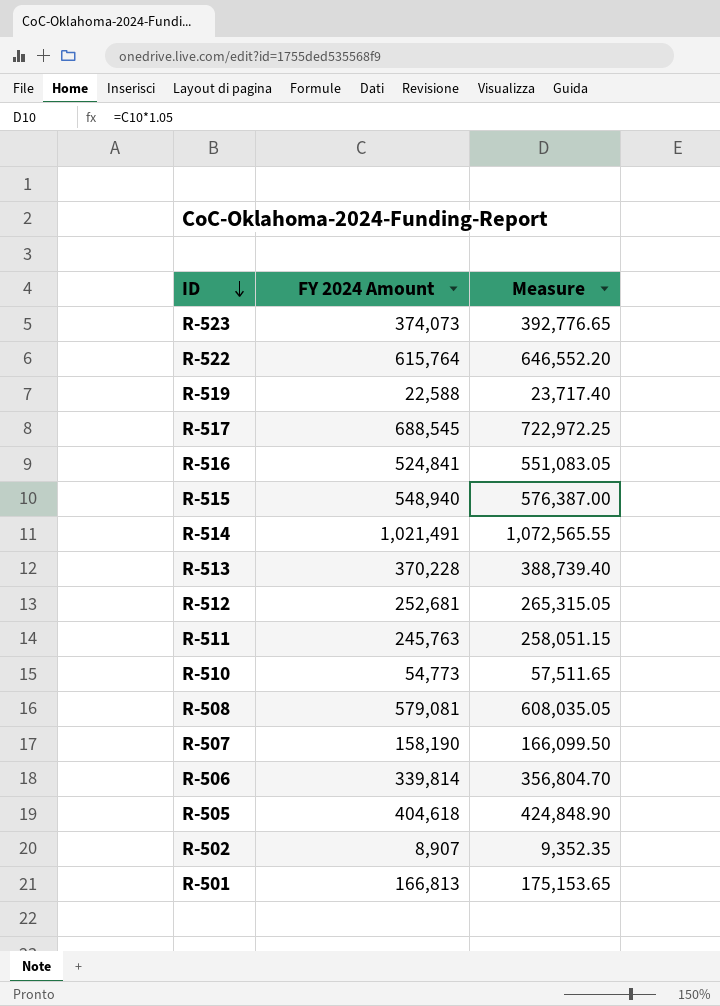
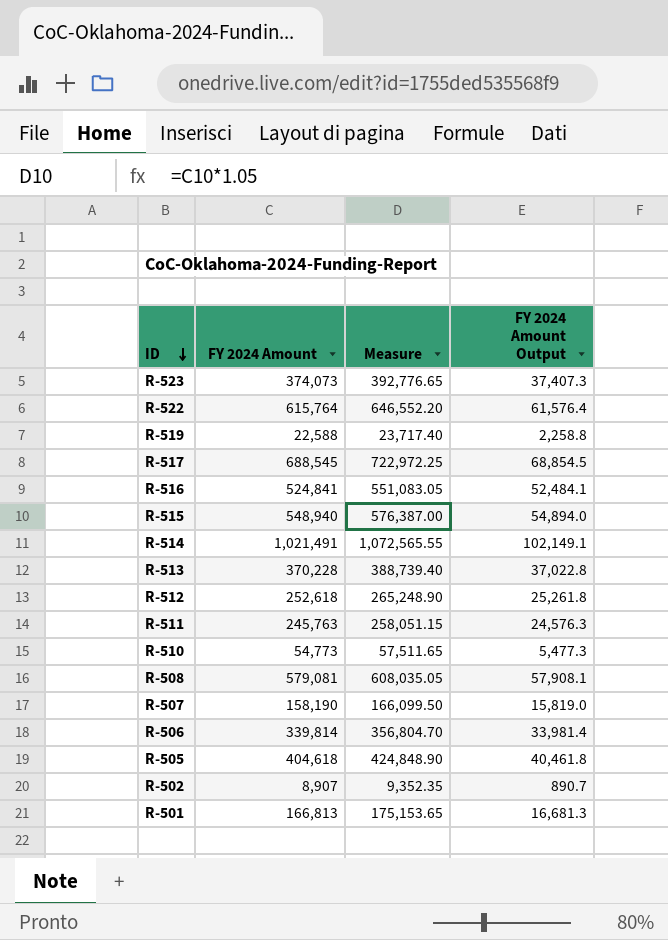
column FY 2024 Amount Output | formula: none -> [FY 2024 Amount] * 0.1
R-512 | FY 2024 Amount: 252,681 -> 252,618
R-512 | Measure: 265,315.05 -> 265,248.90

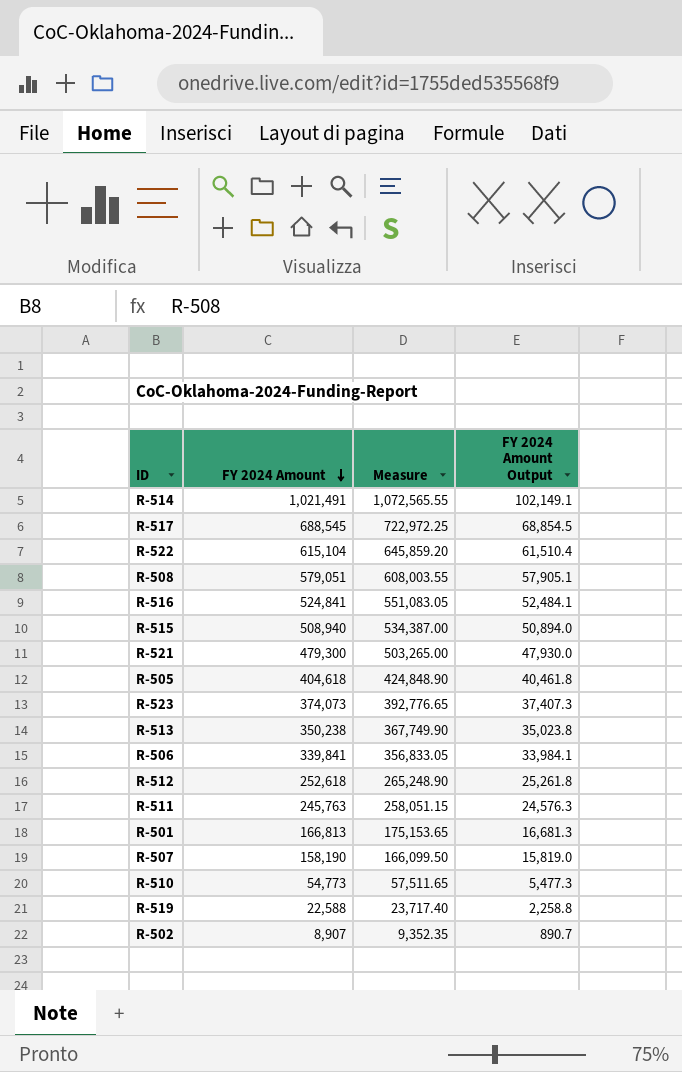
row order: ID descending -> FY 2024 Amount descending
R-522 | FY 2024 Amount: 615,764 -> 615,104
R-522 | Measure: 646,552.20 -> 645,859.20
R-522 | FY 2024 Amount Output: 61,576.4 -> 61,510.4
R-508 | FY 2024 Amount: 579,081 -> 579,051
R-508 | Measure: 608,035.05 -> 608,003.55
R-508 | FY 2024 Amount Output: 57,908.1 -> 57,905.1
R-515 | FY 2024 Amount: 548,940 -> 508,940
R-515 | Measure: 576,387.00 -> 534,387.00
R-515 | FY 2024 Amount Output: 54,894.0 -> 50,894.0
row R-521: none -> 479,300 | 503,265.00 | 47,930.0
R-513 | FY 2024 Amount: 370,228 -> 350,238
R-513 | Measure: 388,739.40 -> 367,749.90
R-513 | FY 2024 Amount Output: 37,022.8 -> 35,023.8
R-506 | FY 2024 Amount: 339,814 -> 339,841
R-506 | Measure: 356,804.70 -> 356,833.05
R-506 | FY 2024 Amount Output: 33,981.4 -> 33,984.1

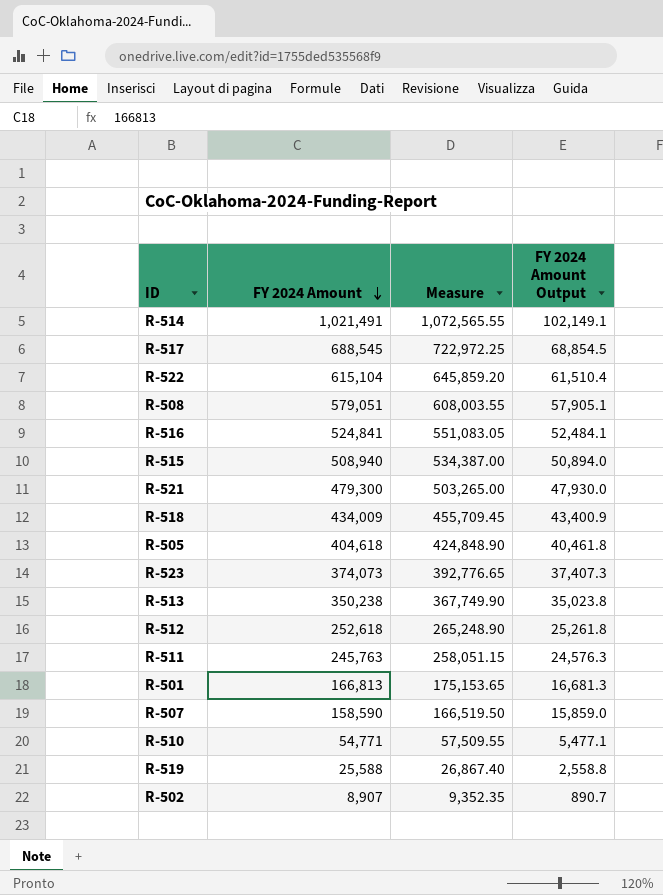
row R-506: 339,841 | 356,833.05 | 33,984.1 -> none
row R-518: none -> 434,009 | 455,709.45 | 43,400.9
R-507 | FY 2024 Amount: 158,190 -> 158,590
R-507 | Measure: 166,099.50 -> 166,519.50
R-507 | FY 2024 Amount Output: 15,819.0 -> 15,859.0
R-510 | FY 2024 Amount: 54,773 -> 54,771
R-510 | Measure: 57,511.65 -> 57,509.55
R-510 | FY 2024 Amount Output: 5,477.3 -> 5,477.1
R-519 | FY 2024 Amount: 22,588 -> 25,588
R-519 | Measure: 23,717.40 -> 26,867.40
R-519 | FY 2024 Amount Output: 2,258.8 -> 2,558.8

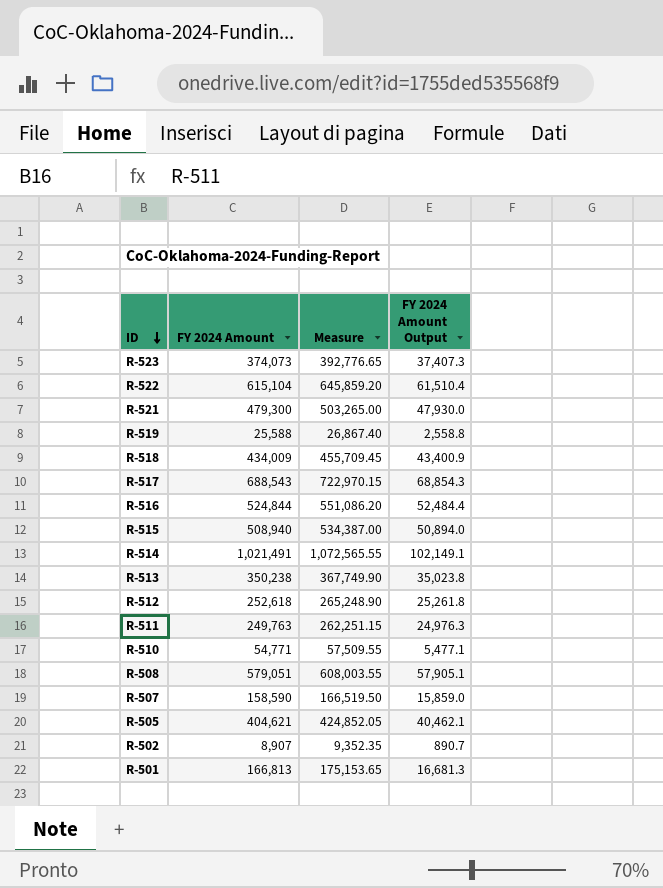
row order: FY 2024 Amount descending -> ID descending
R-517 | FY 2024 Amount: 688,545 -> 688,543
R-517 | Measure: 722,972.25 -> 722,970.15
R-517 | FY 2024 Amount Output: 68,854.5 -> 68,854.3
R-516 | FY 2024 Amount: 524,841 -> 524,844
R-516 | Measure: 551,083.05 -> 551,086.20
R-516 | FY 2024 Amount Output: 52,484.1 -> 52,484.4
R-511 | FY 2024 Amount: 245,763 -> 249,763
R-511 | Measure: 258,051.15 -> 262,251.15
R-511 | FY 2024 Amount Output: 24,576.3 -> 24,976.3
R-505 | FY 2024 Amount: 404,618 -> 404,621
R-505 | Measure: 424,848.90 -> 424,852.05
R-505 | FY 2024 Amount Output: 40,461.8 -> 40,462.1

